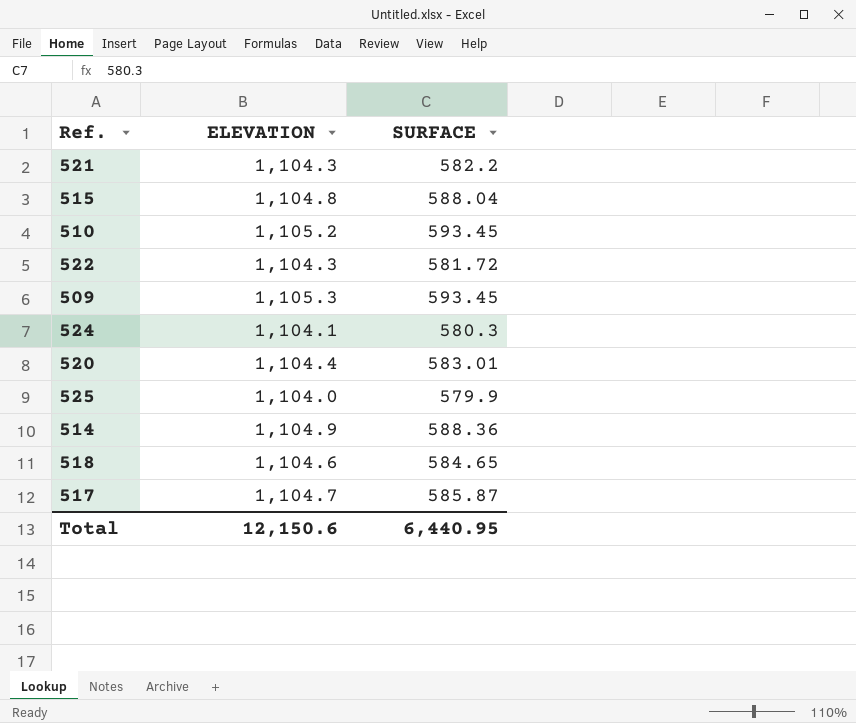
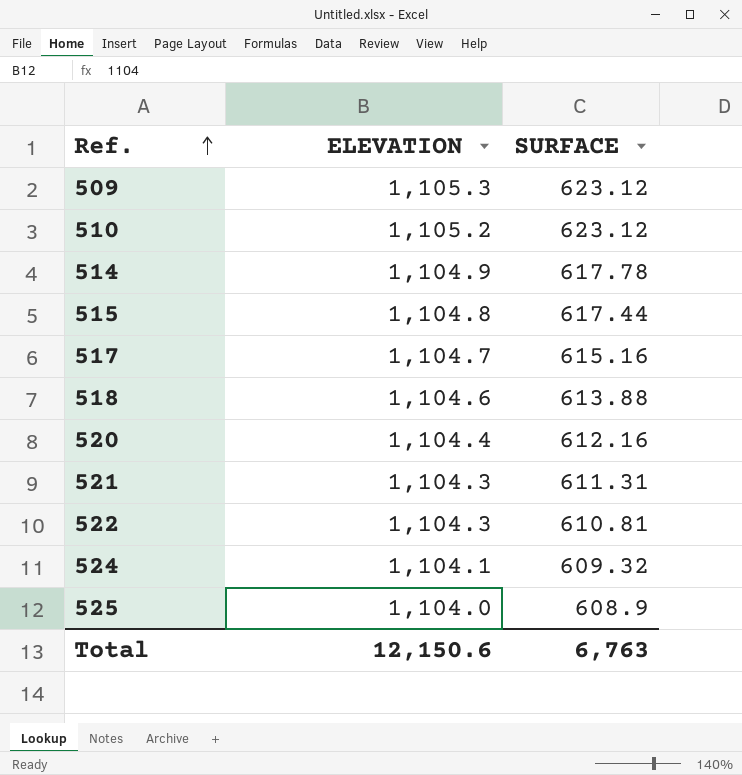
row order: none -> Ref. ascending
509 | SURFACE: 593.45 -> 623.12
510 | SURFACE: 593.45 -> 623.12
514 | SURFACE: 588.36 -> 617.78
515 | SURFACE: 588.04 -> 617.44
517 | SURFACE: 585.87 -> 615.16
518 | SURFACE: 584.65 -> 613.88
520 | SURFACE: 583.01 -> 612.16
521 | SURFACE: 582.2 -> 611.31
522 | SURFACE: 581.72 -> 610.81
524 | SURFACE: 580.3 -> 609.32
525 | SURFACE: 579.9 -> 608.9
Total | SURFACE: 6,440.95 -> 6,763

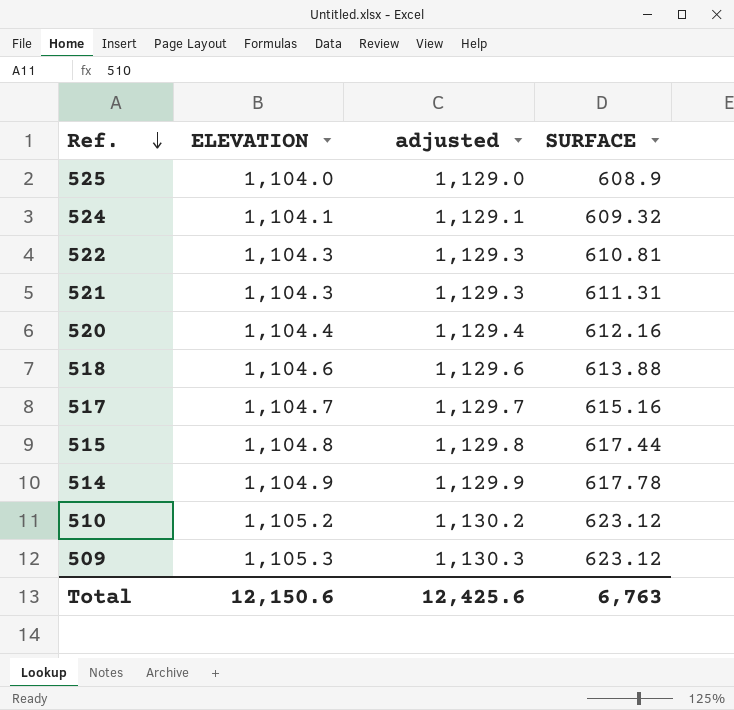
row order: Ref. ascending -> Ref. descending
column adjusted | formula: none -> [ELEVATION] + 25

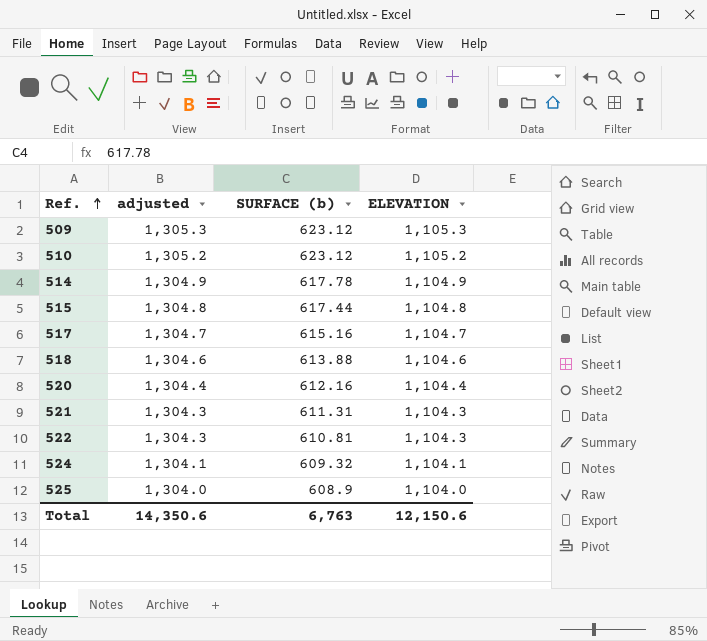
row order: Ref. descending -> Ref. ascending
column adjusted | formula: [ELEVATION] + 25 -> [ELEVATION] + 200
column name: SURFACE -> SURFACE (b)
column ELEVATION | position: 2 -> 4
Total | adjusted: 12,425.6 -> 14,350.6

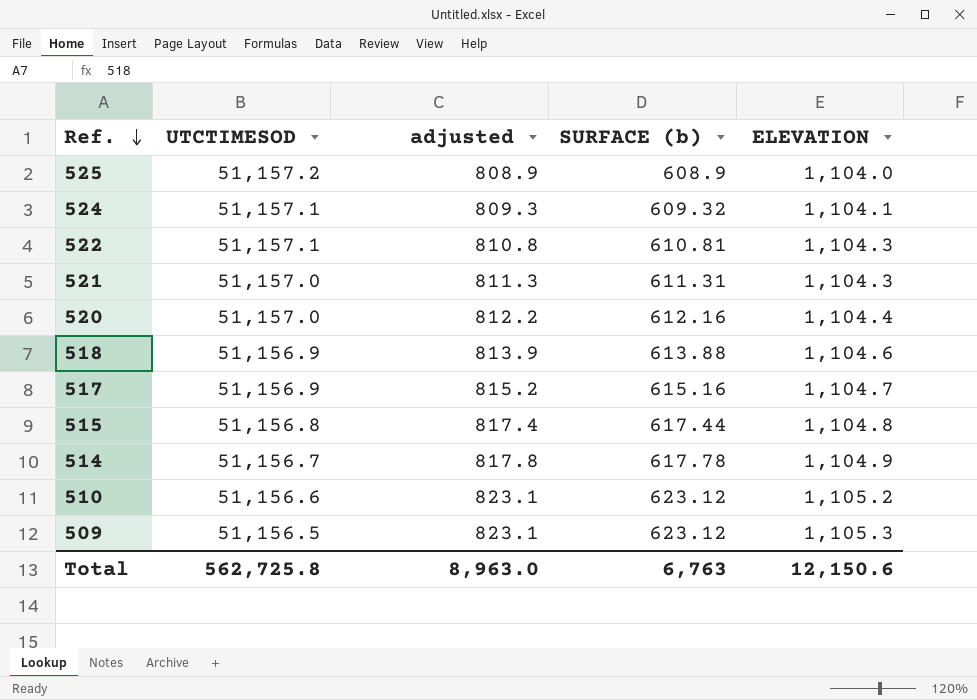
row order: Ref. ascending -> Ref. descending
column UTCTIMESOD | position: none -> 2
column adjusted | formula: [ELEVATION] + 200 -> [SURFACE (b)] + 200
Total | adjusted: 14,350.6 -> 8,963.0

